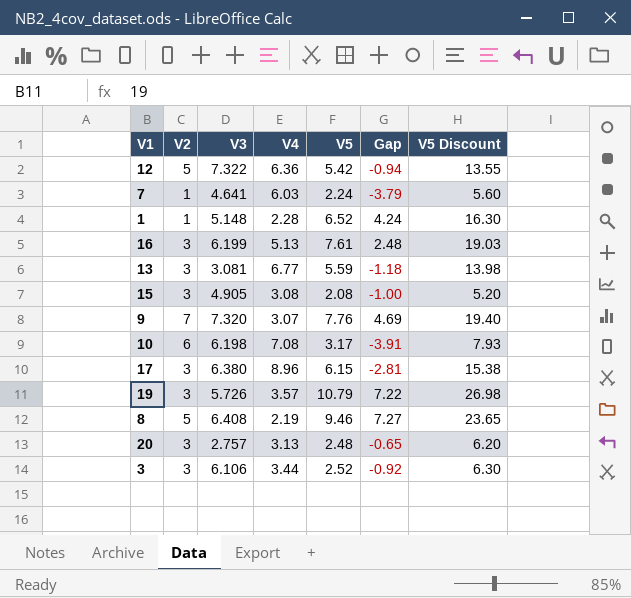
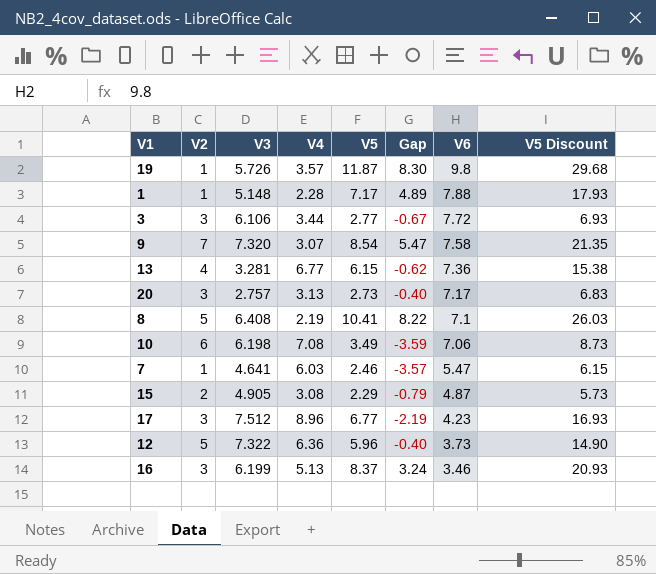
row order: none -> V6 descending
column V6 | position: none -> 7
19 | V2: 3 -> 1
19 | V5: 10.79 -> 11.87
19 | Gap: 7.22 -> 8.30
19 | V5 Discount: 26.98 -> 29.68
1 | V5: 6.52 -> 7.17
1 | Gap: 4.24 -> 4.89
1 | V5 Discount: 16.30 -> 17.93
3 | V5: 2.52 -> 2.77
3 | Gap: -0.92 -> -0.67
3 | V5 Discount: 6.30 -> 6.93
9 | V5: 7.76 -> 8.54
9 | Gap: 4.69 -> 5.47
9 | V5 Discount: 19.40 -> 21.35
13 | V2: 3 -> 4
13 | V3: 3.081 -> 3.281
13 | V5: 5.59 -> 6.15
13 | Gap: -1.18 -> -0.62
13 | V5 Discount: 13.98 -> 15.38
20 | V5: 2.48 -> 2.73
20 | Gap: -0.65 -> -0.40
20 | V5 Discount: 6.20 -> 6.83
8 | V5: 9.46 -> 10.41
8 | Gap: 7.27 -> 8.22
8 | V5 Discount: 23.65 -> 26.03
10 | V5: 3.17 -> 3.49
10 | Gap: -3.91 -> -3.59
10 | V5 Discount: 7.93 -> 8.73
7 | V5: 2.24 -> 2.46
7 | Gap: -3.79 -> -3.57
7 | V5 Discount: 5.60 -> 6.15
15 | V2: 3 -> 2
15 | V5: 2.08 -> 2.29
15 | Gap: -1.00 -> -0.79
15 | V5 Discount: 5.20 -> 5.73
17 | V3: 6.380 -> 7.512
17 | V5: 6.15 -> 6.77
17 | Gap: -2.81 -> -2.19
17 | V5 Discount: 15.38 -> 16.93
12 | V5: 5.42 -> 5.96
12 | Gap: -0.94 -> -0.40
12 | V5 Discount: 13.55 -> 14.90
16 | V5: 7.61 -> 8.37
16 | Gap: 2.48 -> 3.24
16 | V5 Discount: 19.03 -> 20.93

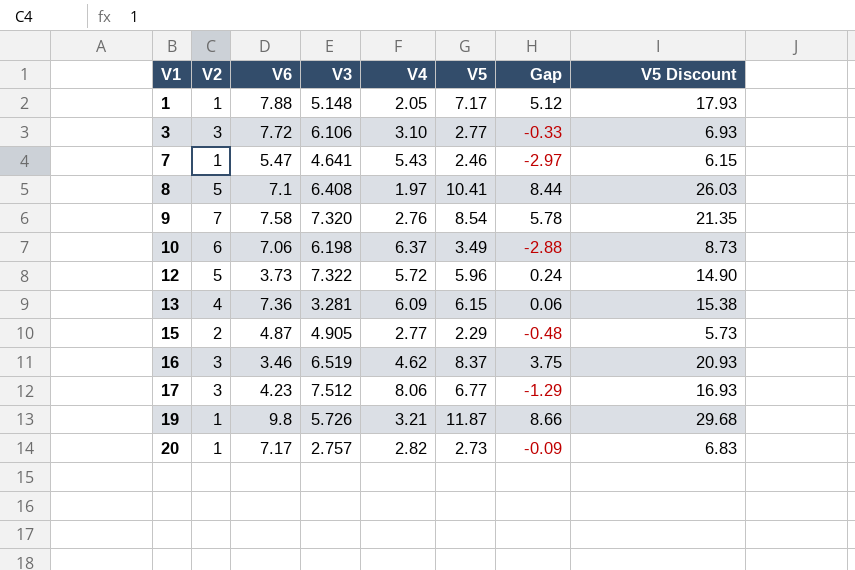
row order: V6 descending -> V1 ascending
column V6 | position: 7 -> 3
1 | V4: 2.28 -> 2.05
1 | Gap: 4.89 -> 5.12
3 | V4: 3.44 -> 3.10
3 | Gap: -0.67 -> -0.33
7 | V4: 6.03 -> 5.43
7 | Gap: -3.57 -> -2.97
8 | V4: 2.19 -> 1.97
8 | Gap: 8.22 -> 8.44
9 | V4: 3.07 -> 2.76
9 | Gap: 5.47 -> 5.78
10 | V4: 7.08 -> 6.37
10 | Gap: -3.59 -> -2.88
12 | V4: 6.36 -> 5.72
12 | Gap: -0.40 -> 0.24
13 | V4: 6.77 -> 6.09
13 | Gap: -0.62 -> 0.06
15 | V4: 3.08 -> 2.77
15 | Gap: -0.79 -> -0.48
16 | V3: 6.199 -> 6.519
16 | V4: 5.13 -> 4.62
16 | Gap: 3.24 -> 3.75
17 | V4: 8.96 -> 8.06
17 | Gap: -2.19 -> -1.29
19 | V4: 3.57 -> 3.21
19 | Gap: 8.30 -> 8.66
20 | V2: 3 -> 1
20 | V4: 3.13 -> 2.82
20 | Gap: -0.40 -> -0.09

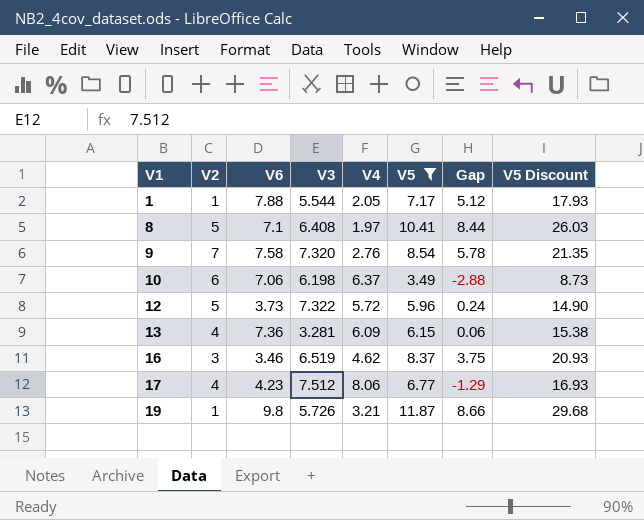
filter: none -> V5 >= 3.49
1 | V3: 5.148 -> 5.544
17 | V2: 3 -> 4

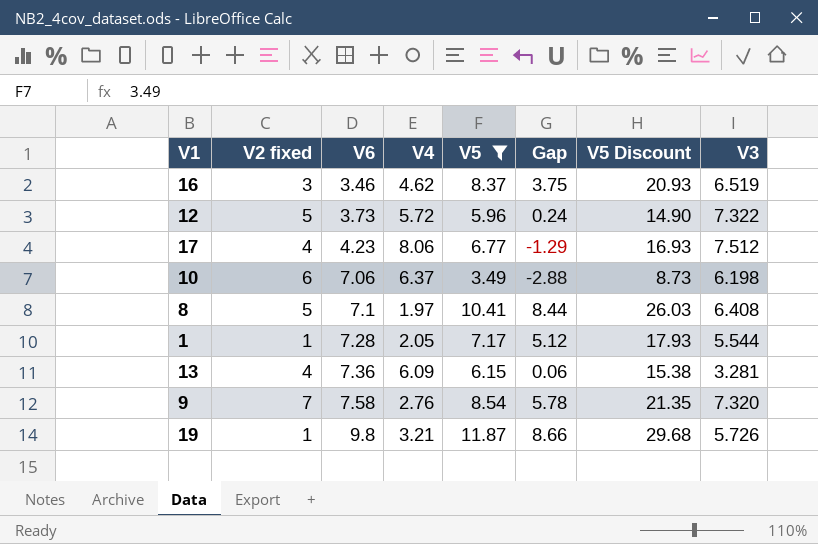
row order: V1 ascending -> V6 ascending
column name: V2 -> V2 fixed
column V3 | position: 4 -> 8
1 | V6: 7.88 -> 7.28

